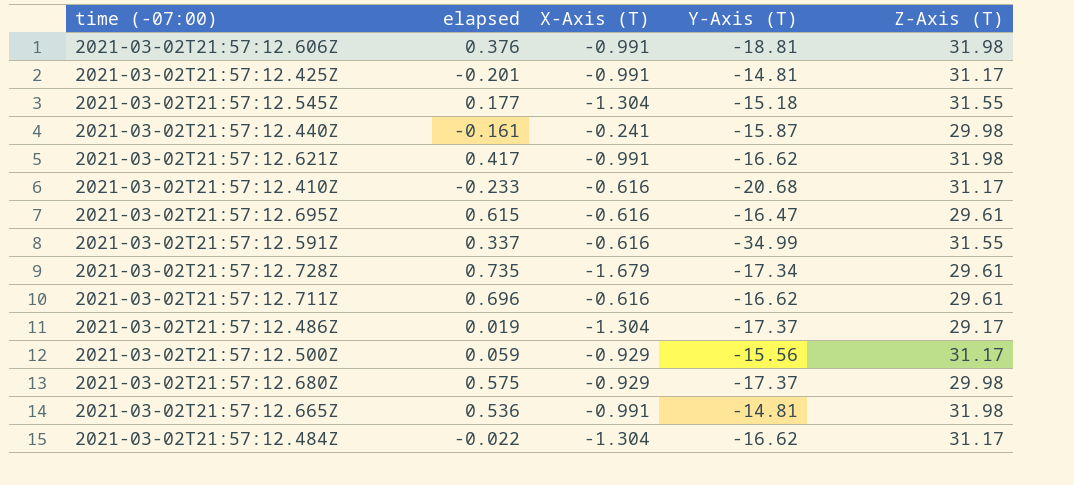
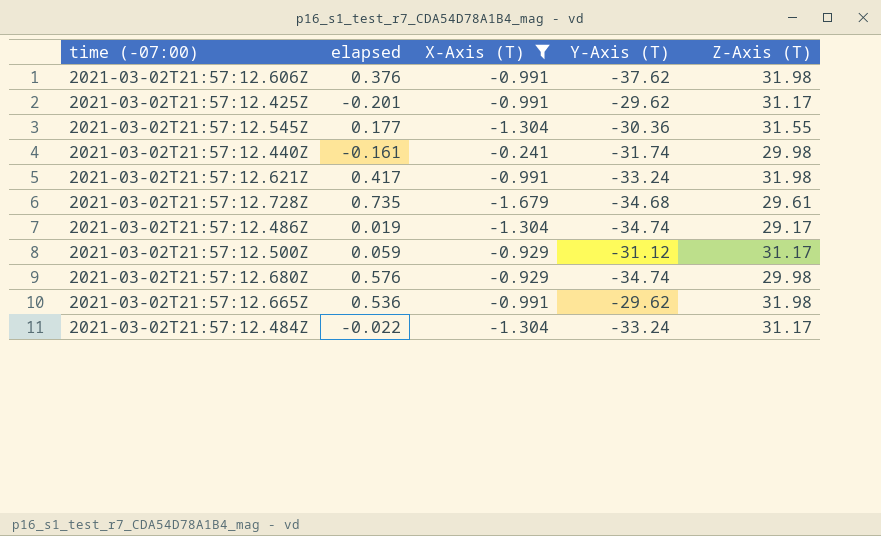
filter: none -> X-Axis (T) != -0.616
2021-03-02T21:57:12.606Z | Y-Axis (T): -18.81 -> -37.62
2021-03-02T21:57:12.425Z | Y-Axis (T): -14.81 -> -29.62
2021-03-02T21:57:12.545Z | Y-Axis (T): -15.18 -> -30.36
2021-03-02T21:57:12.440Z | Y-Axis (T): -15.87 -> -31.74
2021-03-02T21:57:12.621Z | Y-Axis (T): -16.62 -> -33.24
2021-03-02T21:57:12.728Z | Y-Axis (T): -17.34 -> -34.68
2021-03-02T21:57:12.486Z | Y-Axis (T): -17.37 -> -34.74
2021-03-02T21:57:12.500Z | Y-Axis (T): -15.56 -> -31.12
2021-03-02T21:57:12.680Z | elapsed: 0.575 -> 0.576
2021-03-02T21:57:12.680Z | Y-Axis (T): -17.37 -> -34.74
2021-03-02T21:57:12.665Z | Y-Axis (T): -14.81 -> -29.62
2021-03-02T21:57:12.484Z | Y-Axis (T): -16.62 -> -33.24

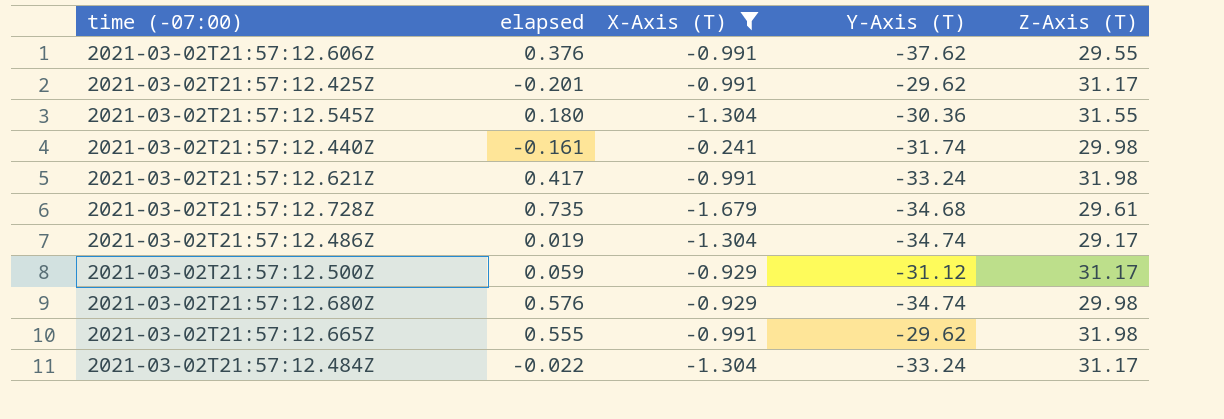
2021-03-02T21:57:12.606Z | Z-Axis (T): 31.98 -> 29.55
2021-03-02T21:57:12.545Z | elapsed: 0.177 -> 0.180
2021-03-02T21:57:12.665Z | elapsed: 0.536 -> 0.555

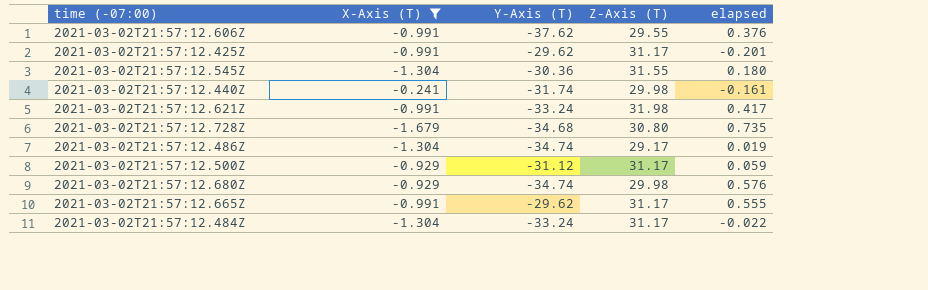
column elapsed | position: 2 -> 5
2021-03-02T21:57:12.728Z | Z-Axis (T): 29.61 -> 30.80
2021-03-02T21:57:12.665Z | Z-Axis (T): 31.98 -> 31.17

